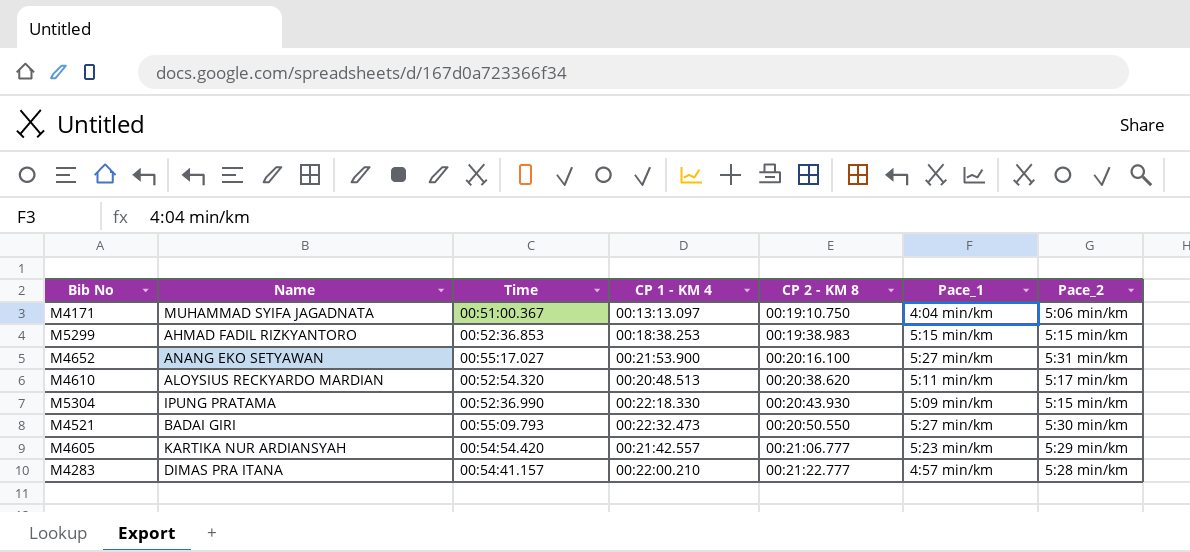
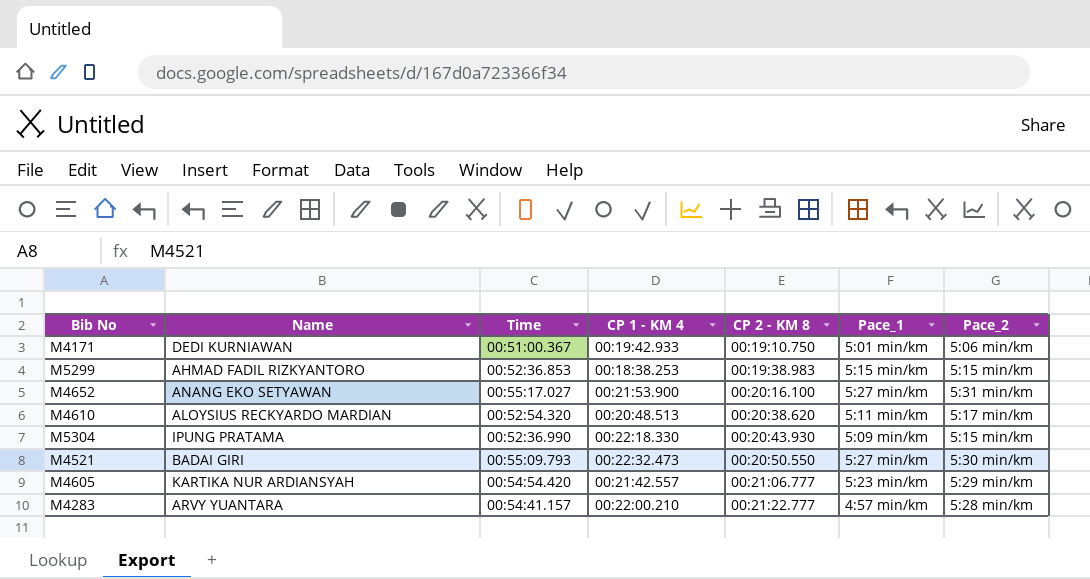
M4171 | Name: MUHAMMAD SYIFA JAGADNATA -> DEDI KURNIAWAN
M4171 | CP 1 - KM 4: 00:13:13.097 -> 00:19:42.933
M4171 | Pace_1: 4:04 min/km -> 5:01 min/km
M4283 | Name: DIMAS PRA ITANA -> ARVY YUANTARA

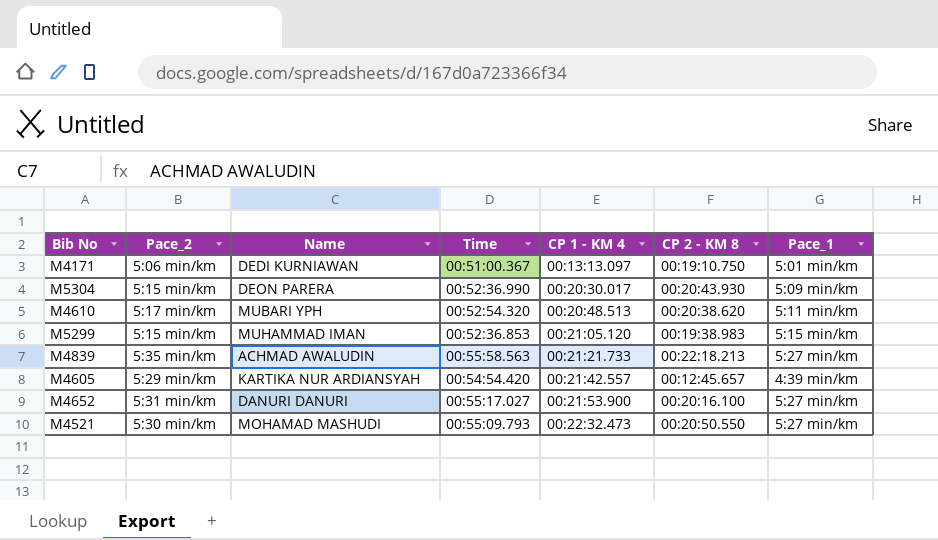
row order: CP 2 - KM 8 ascending -> CP 1 - KM 4 ascending
column Pace_2 | position: 7 -> 2
row M4283: ARVY YUANTARA | 00:54:41.157 | 00:22:00.210 | 00:21:22.777 | 4:57 min/km | 5:28 min/km -> none
M4171 | CP 1 - KM 4: 00:19:42.933 -> 00:13:13.097
M5304 | Name: IPUNG PRATAMA -> DEON PARERA
M5304 | CP 1 - KM 4: 00:22:18.330 -> 00:20:30.017
M4610 | Name: ALOYSIUS RECKYARDO MARDIAN -> MUBARI YPH
M5299 | Name: AHMAD FADIL RIZKYANTORO -> MUHAMMAD IMAN
M5299 | CP 1 - KM 4: 00:18:38.253 -> 00:21:05.120
row M4839: none -> 5:35 min/km | ACHMAD AWALUDIN | 00:55:58.563 | 00:21:21.733 | 00:22:18.213 | 5:27 min/km
M4605 | CP 2 - KM 8: 00:21:06.777 -> 00:12:45.657
M4605 | Pace_1: 5:23 min/km -> 4:39 min/km
M4652 | Name: ANANG EKO SETYAWAN -> DANURI DANURI
M4521 | Name: BADAI GIRI -> MOHAMAD MASHUDI

